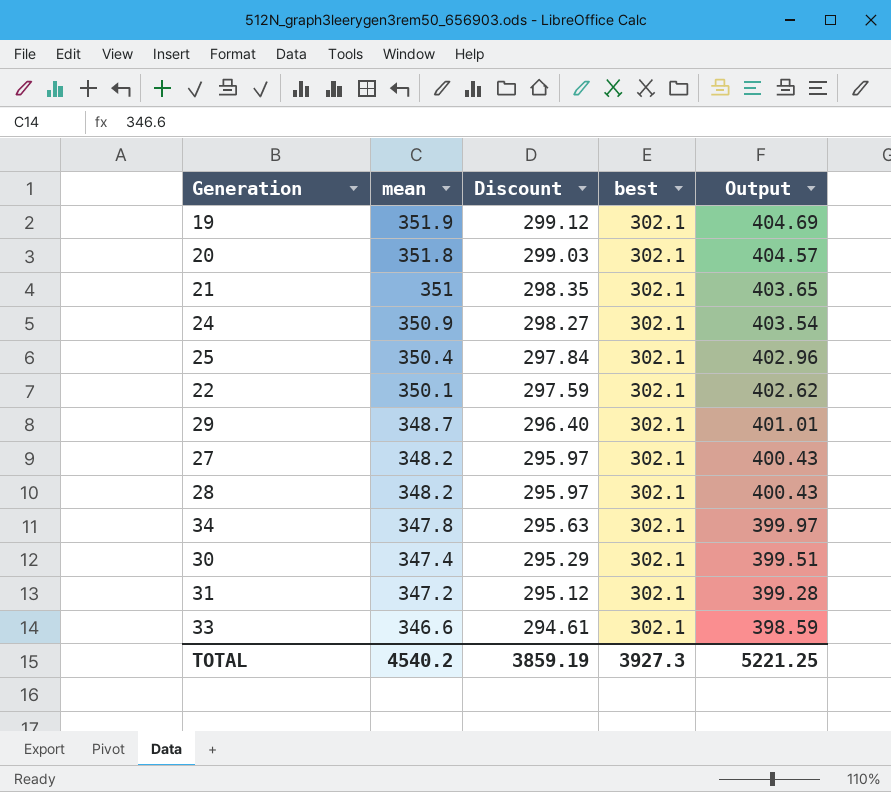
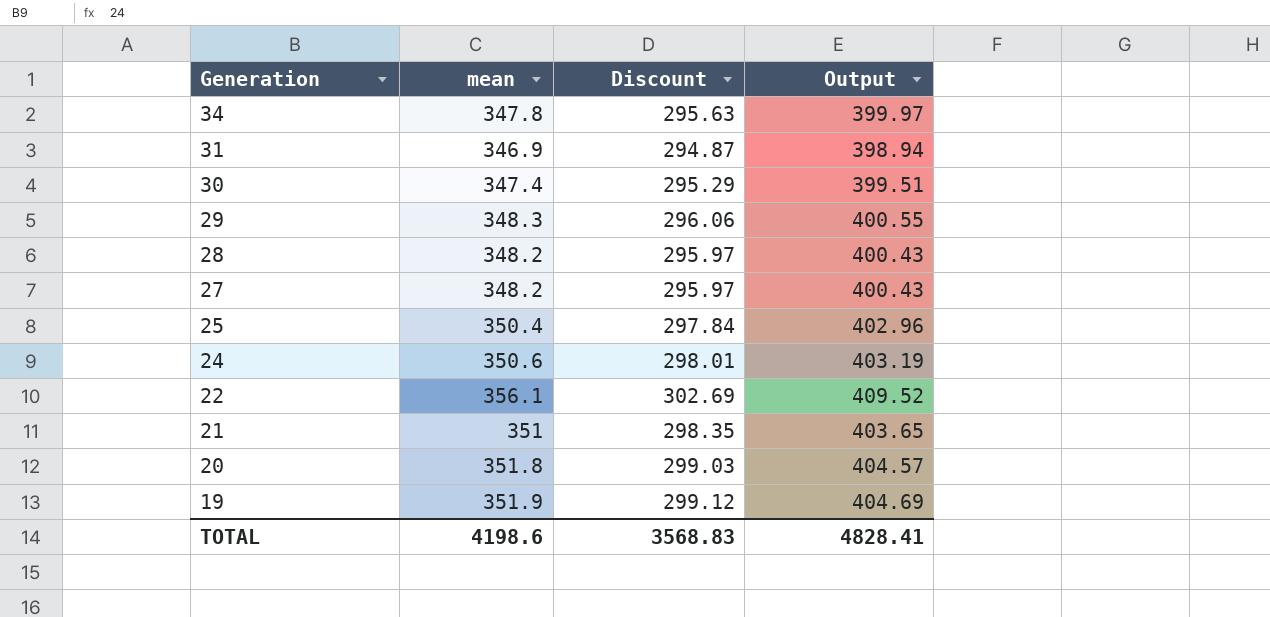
row order: mean descending -> Generation descending
column best | position: 4 -> none
row 33: 346.6 | 294.61 | 302.1 | 398.59 -> none
31 | mean: 347.2 -> 346.9
31 | Discount: 295.12 -> 294.87
31 | Output: 399.28 -> 398.94
29 | mean: 348.7 -> 348.3
29 | Discount: 296.40 -> 296.06
29 | Output: 401.01 -> 400.55
24 | mean: 350.9 -> 350.6
24 | Discount: 298.27 -> 298.01
24 | Output: 403.54 -> 403.19
22 | mean: 350.1 -> 356.1
22 | Discount: 297.59 -> 302.69
22 | Output: 402.62 -> 409.52
TOTAL | mean: 4540.2 -> 4198.6
TOTAL | Discount: 3859.19 -> 3568.83
TOTAL | Output: 5221.25 -> 4828.41

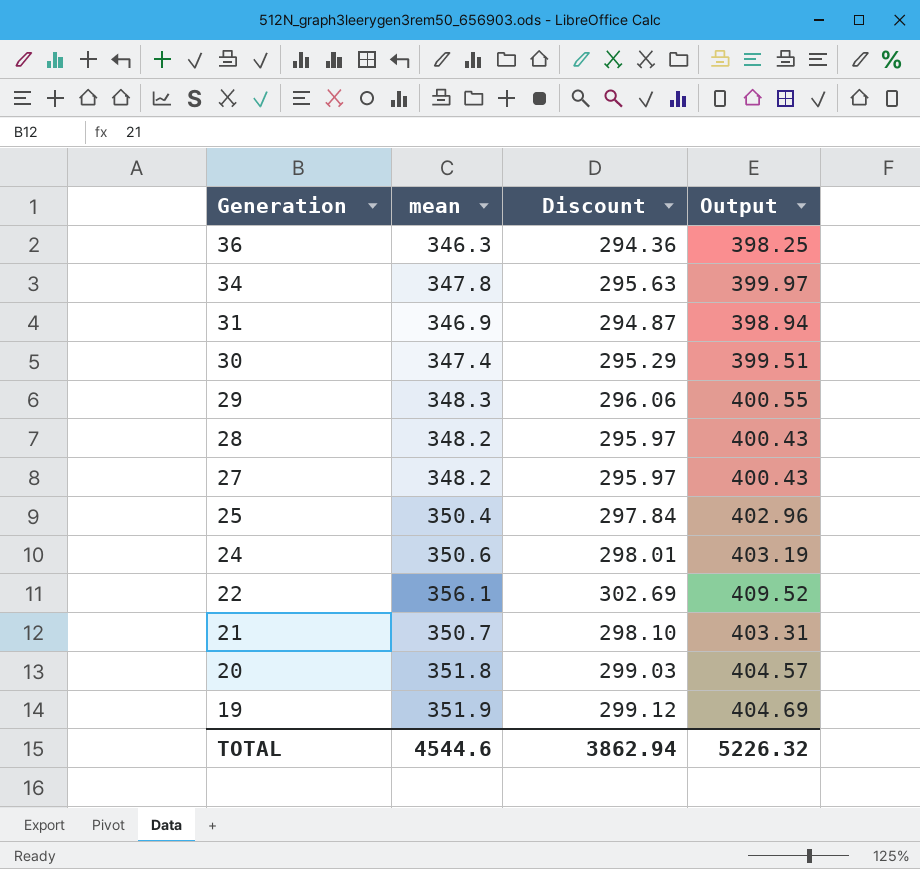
row 36: none -> 346.3 | 294.36 | 398.25
21 | mean: 351 -> 350.7
21 | Discount: 298.35 -> 298.10
21 | Output: 403.65 -> 403.31
TOTAL | mean: 4198.6 -> 4544.6
TOTAL | Discount: 3568.83 -> 3862.94
TOTAL | Output: 4828.41 -> 5226.32

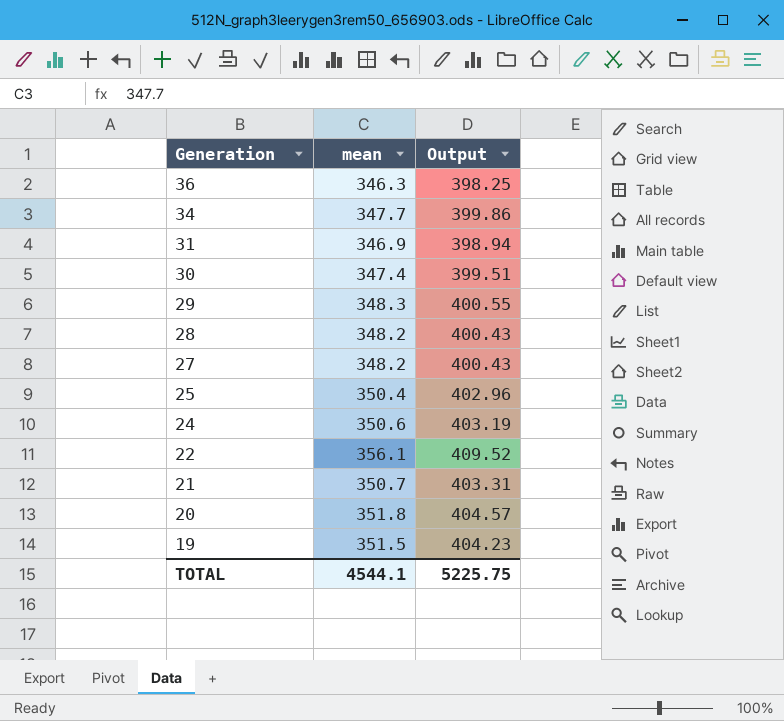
column Discount | formula: [mean] * 0.85 -> none
34 | mean: 347.8 -> 347.7
34 | Output: 399.97 -> 399.86
19 | mean: 351.9 -> 351.5
19 | Output: 404.69 -> 404.23
TOTAL | mean: 4544.6 -> 4544.1
TOTAL | Output: 5226.32 -> 5225.75

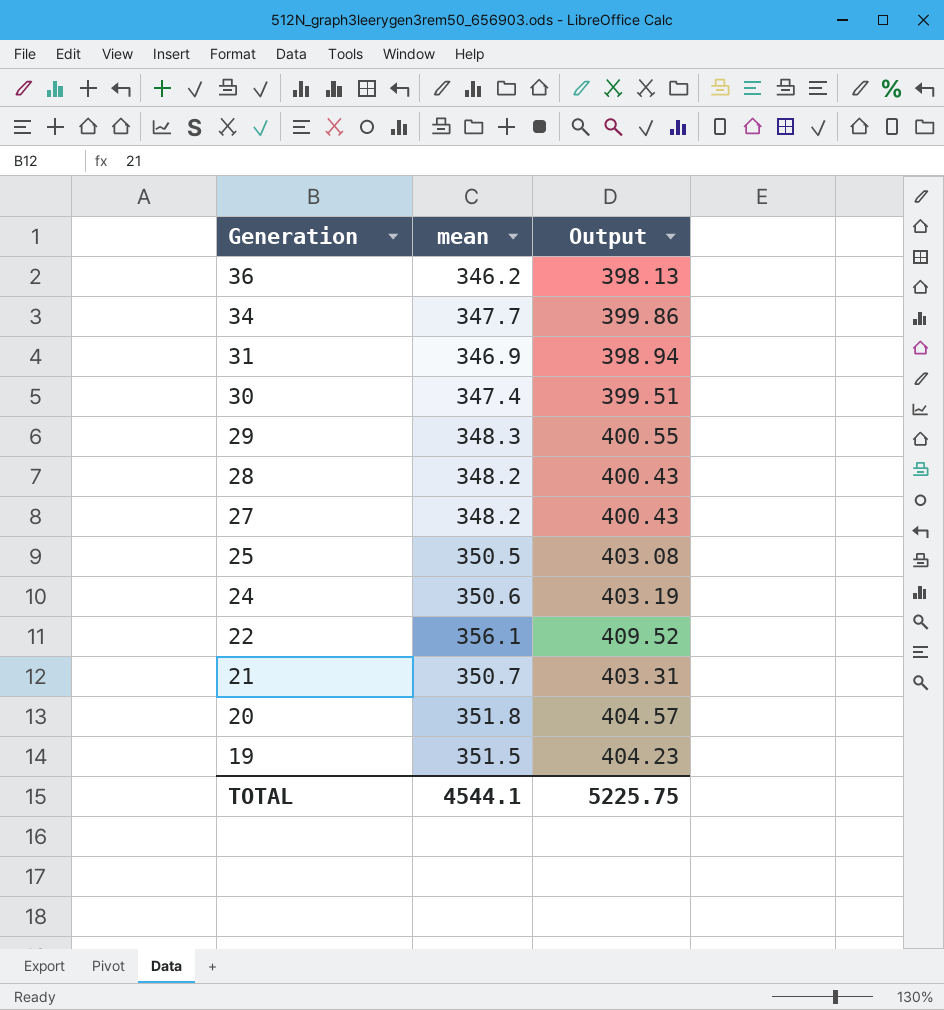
36 | mean: 346.3 -> 346.2
36 | Output: 398.25 -> 398.13
25 | mean: 350.4 -> 350.5
25 | Output: 402.96 -> 403.08

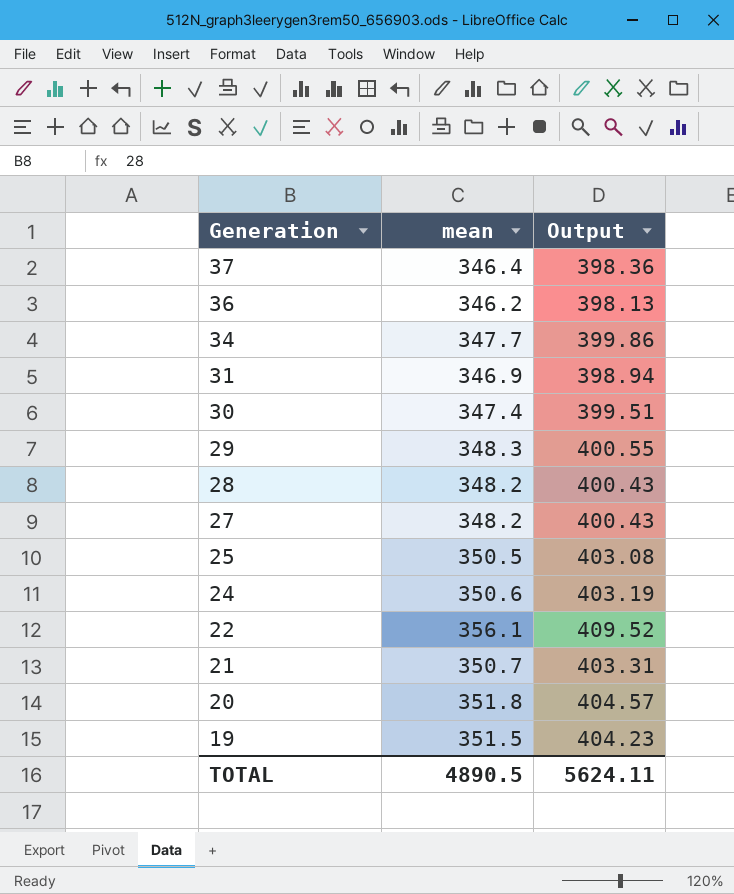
row 37: none -> 346.4 | 398.36
TOTAL | mean: 4544.1 -> 4890.5
TOTAL | Output: 5225.75 -> 5624.11

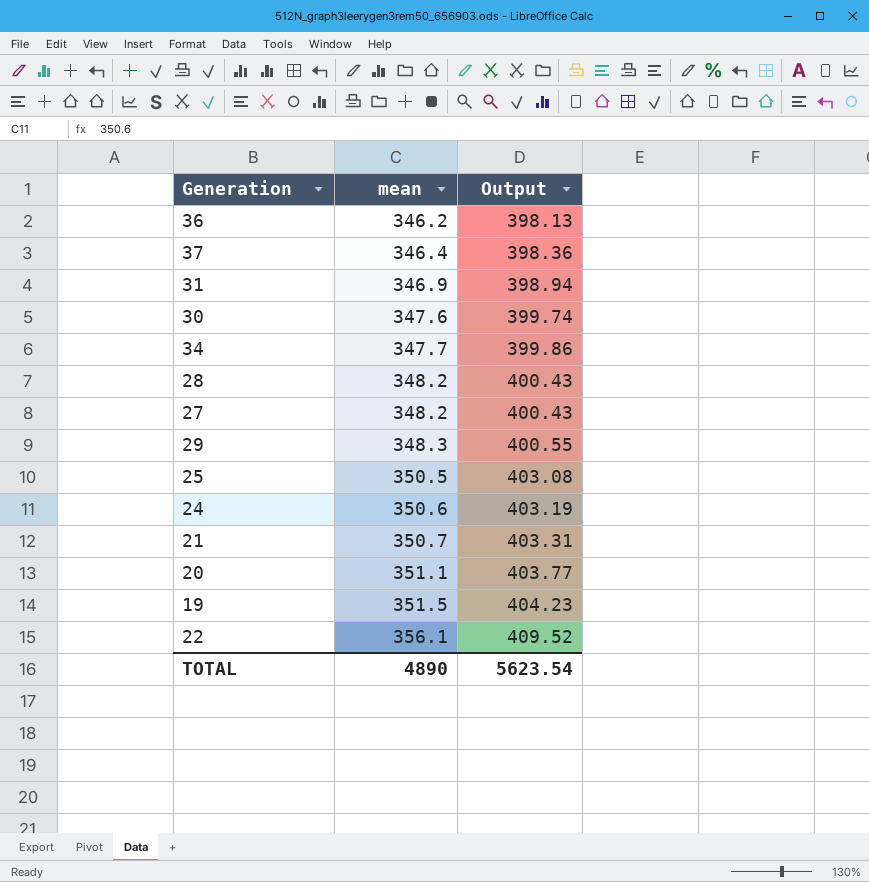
row order: Generation descending -> mean ascending
30 | mean: 347.4 -> 347.6
30 | Output: 399.51 -> 399.74
20 | mean: 351.8 -> 351.1
20 | Output: 404.57 -> 403.77
TOTAL | mean: 4890.5 -> 4890
TOTAL | Output: 5624.11 -> 5623.54

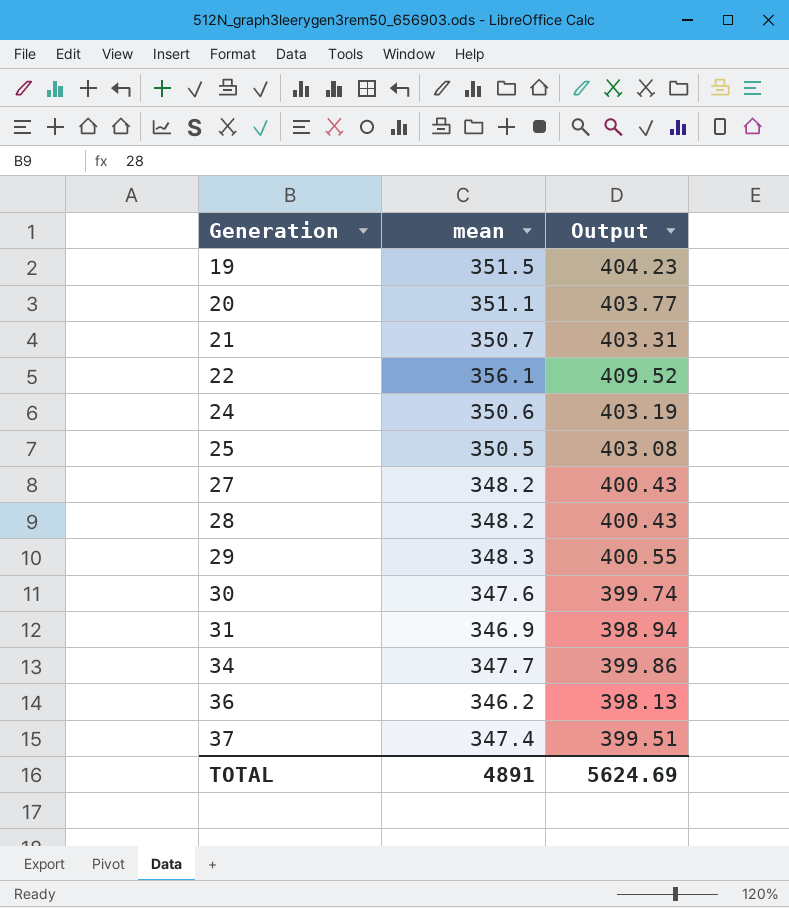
row order: mean ascending -> Generation ascending
37 | mean: 346.4 -> 347.4
37 | Output: 398.36 -> 399.51
TOTAL | mean: 4890 -> 4891
TOTAL | Output: 5623.54 -> 5624.69

